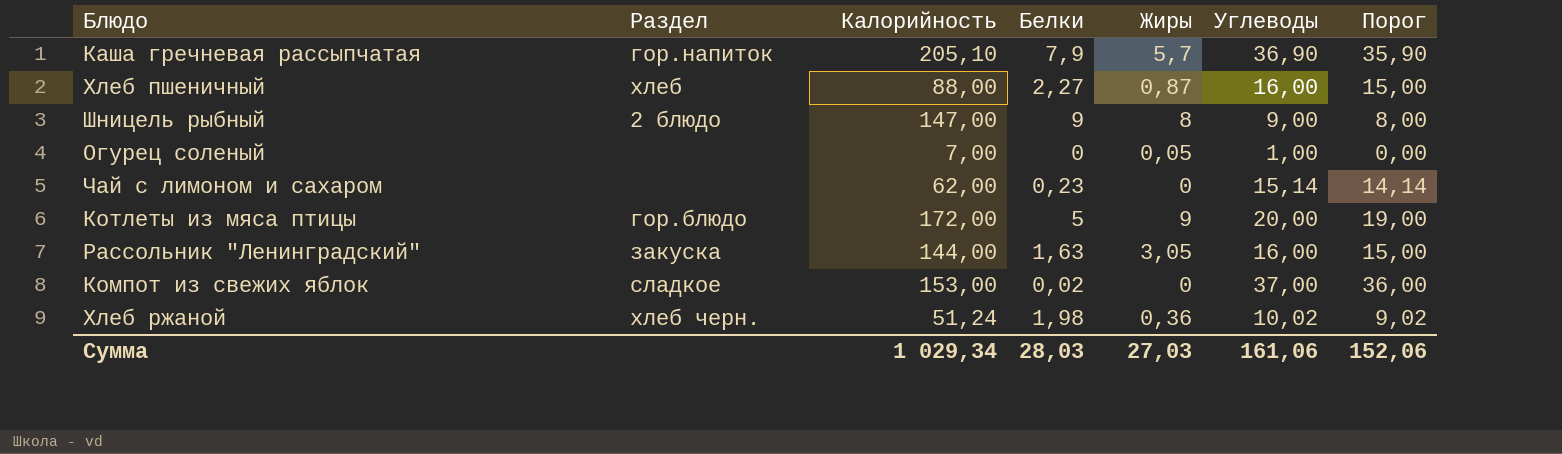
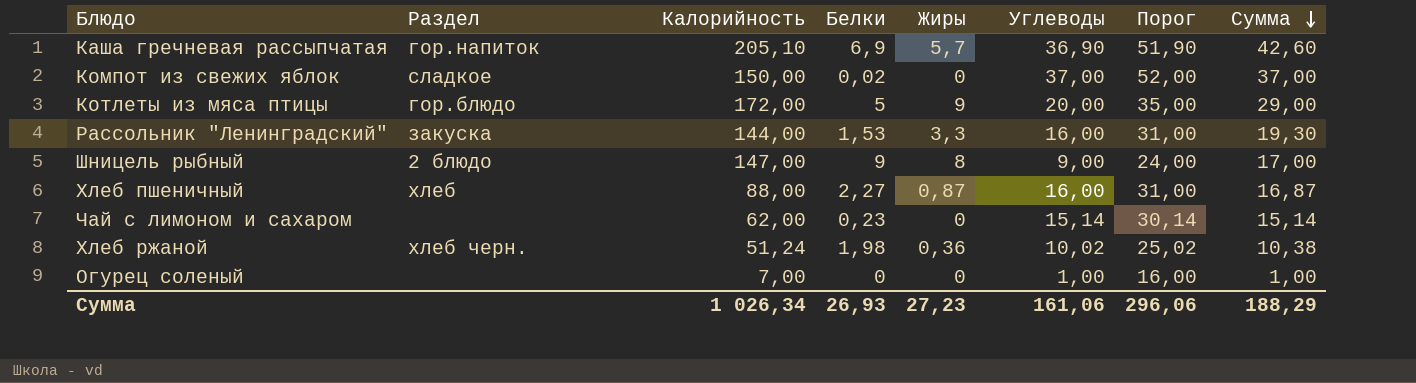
row order: none -> Сумма descending
column Порог | formula: [Углеводы] - 1 -> [Углеводы] + 15
column Сумма | formula: none -> [Жиры] + [Углеводы]
Каша гречневая рассыпчатая | Белки: 7,9 -> 6,9
Компот из свежих яблок | Калорийность: 153,00 -> 150,00
Рассольник "Ленинградский" | Белки: 1,63 -> 1,53
Рассольник "Ленинградский" | Жиры: 3,05 -> 3,3
Огурец соленый | Жиры: 0,05 -> 0
Сумма | Калорийность: 1 029,34 -> 1 026,34
Сумма | Белки: 28,03 -> 26,93
Сумма | Жиры: 27,03 -> 27,23
Сумма | Порог: 152,06 -> 296,06

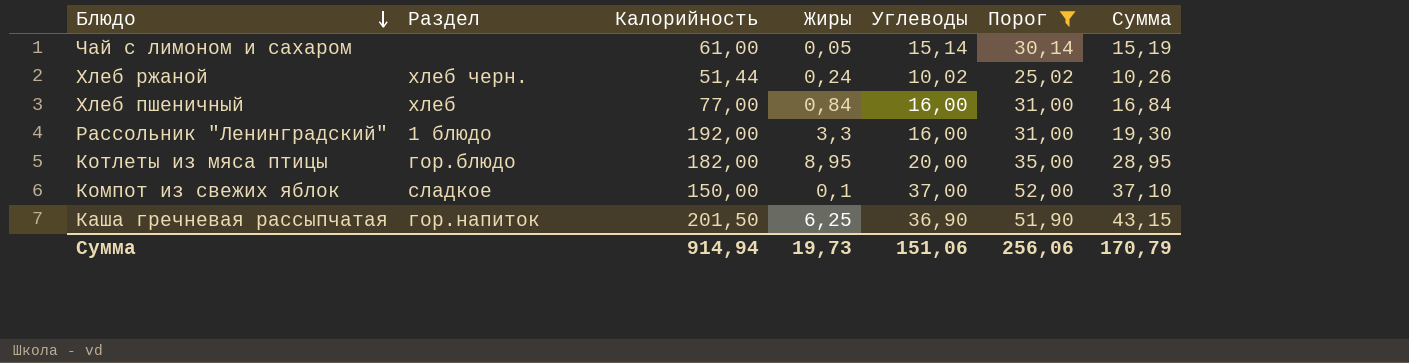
filter: none -> Порог >= 25,02
row order: Сумма descending -> Блюдо descending
column Белки | position: 4 -> none
Чай с лимоном и сахаром | Калорийность: 62,00 -> 61,00
Чай с лимоном и сахаром | Жиры: 0 -> 0,05
Чай с лимоном и сахаром | Сумма: 15,14 -> 15,19
Хлеб ржаной | Калорийность: 51,24 -> 51,44
Хлеб ржаной | Жиры: 0,36 -> 0,24
Хлеб ржаной | Сумма: 10,38 -> 10,26
Хлеб пшеничный | Калорийность: 88,00 -> 77,00
Хлеб пшеничный | Жиры: 0,87 -> 0,84
Хлеб пшеничный | Сумма: 16,87 -> 16,84
Рассольник "Ленинградский" | Раздел: закуска -> 1 блюдо
Рассольник "Ленинградский" | Калорийность: 144,00 -> 192,00
Котлеты из мяса птицы | Калорийность: 172,00 -> 182,00
Котлеты из мяса птицы | Жиры: 9 -> 8,95
Котлеты из мяса птицы | Сумма: 29,00 -> 28,95
Компот из свежих яблок | Жиры: 0 -> 0,1
Компот из свежих яблок | Сумма: 37,00 -> 37,10
Каша гречневая рассыпчатая | Калорийность: 205,10 -> 201,50
Каша гречневая рассыпчатая | Жиры: 5,7 -> 6,25
Каша гречневая рассыпчатая | Сумма: 42,60 -> 43,15
Сумма | Калорийность: 1 026,34 -> 914,94
Сумма | Жиры: 27,23 -> 19,73
Сумма | Углеводы: 161,06 -> 151,06
Сумма | Порог: 296,06 -> 256,06
Сумма | Сумма: 188,29 -> 170,79

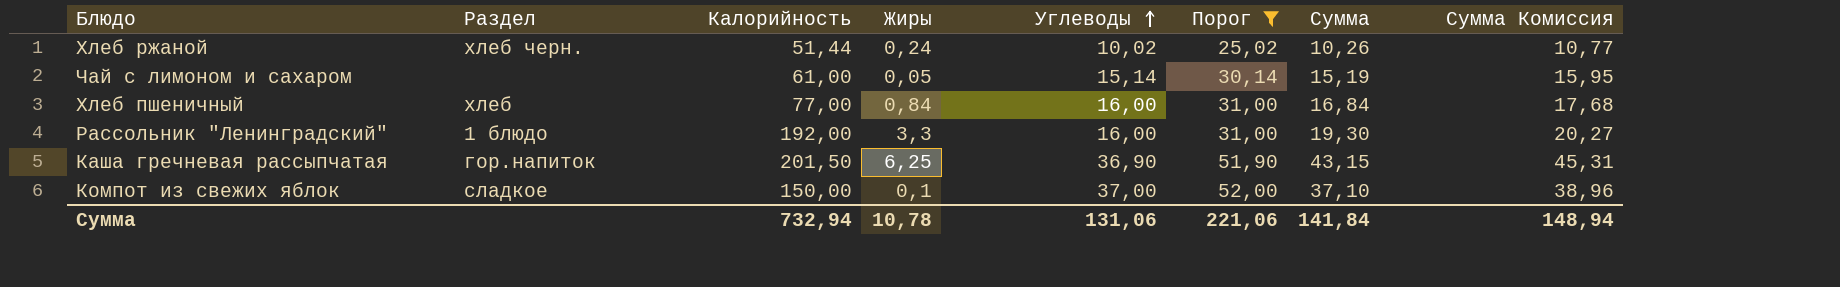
row order: Блюдо descending -> Углеводы ascending
column Сумма Комиссия | formula: none -> [Сумма] * 1,05
row Котлеты из мяса птицы: гор.блюдо | 182,00 | 8,95 | 20,00 | 35,00 | 28,95 -> none
Сумма | Калорийность: 914,94 -> 732,94
Сумма | Жиры: 19,73 -> 10,78
Сумма | Углеводы: 151,06 -> 131,06
Сумма | Порог: 256,06 -> 221,06
Сумма | Сумма: 170,79 -> 141,84

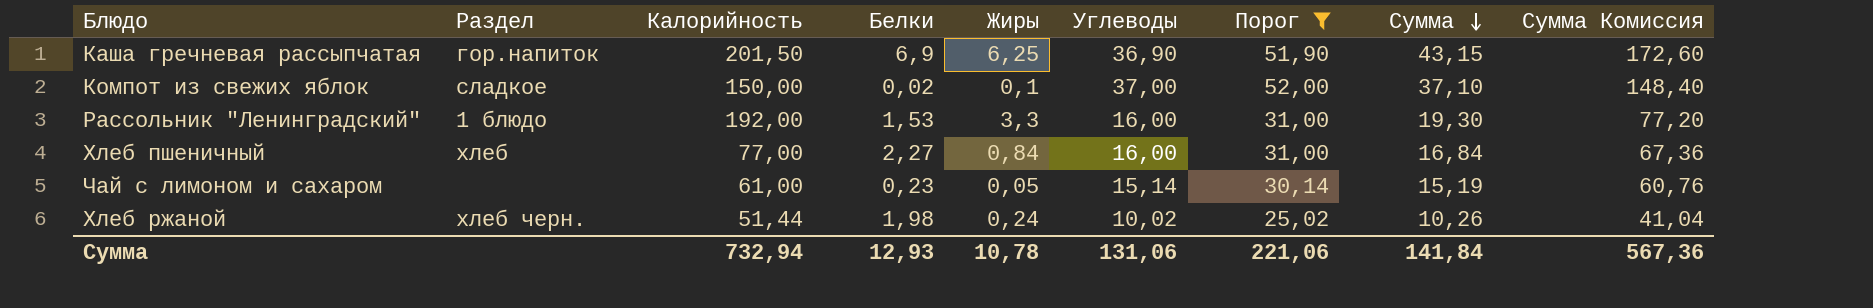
row order: Углеводы ascending -> Сумма descending
column Белки | position: none -> 4
column Сумма Комиссия | formula: [Сумма] * 1,05 -> [Сумма] * 4
Сумма | Сумма Комиссия: 148,94 -> 567,36

